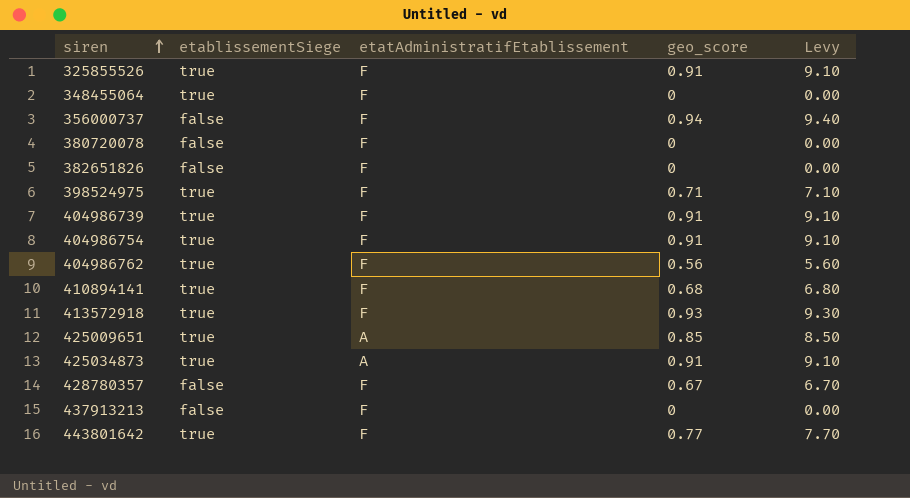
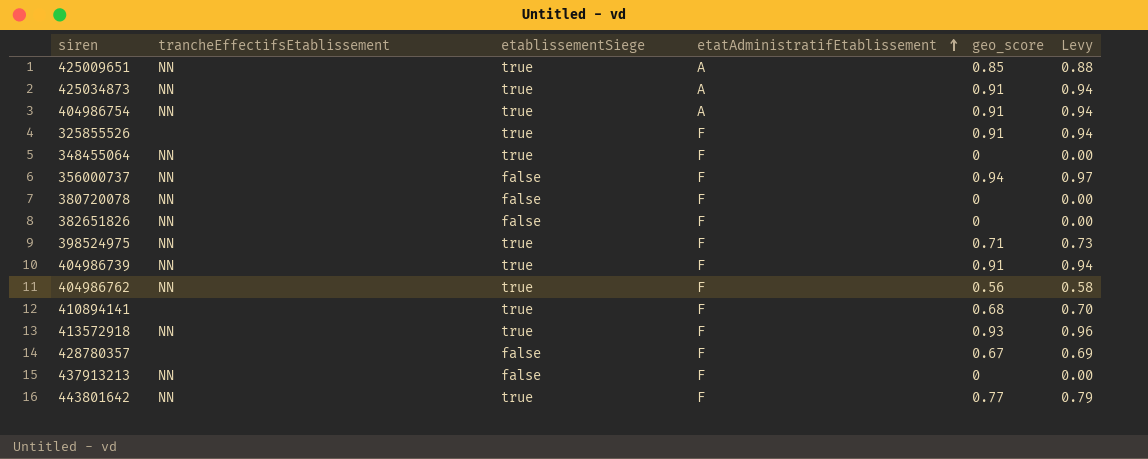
row order: siren ascending -> etatAdministratifEtablissement ascending
column trancheEffectifsEtablissement | position: none -> 2
column Levy | formula: [geo_score] * 10 -> [geo_score] * 1.03
404986754 | etatAdministratifEtablissement: F -> A

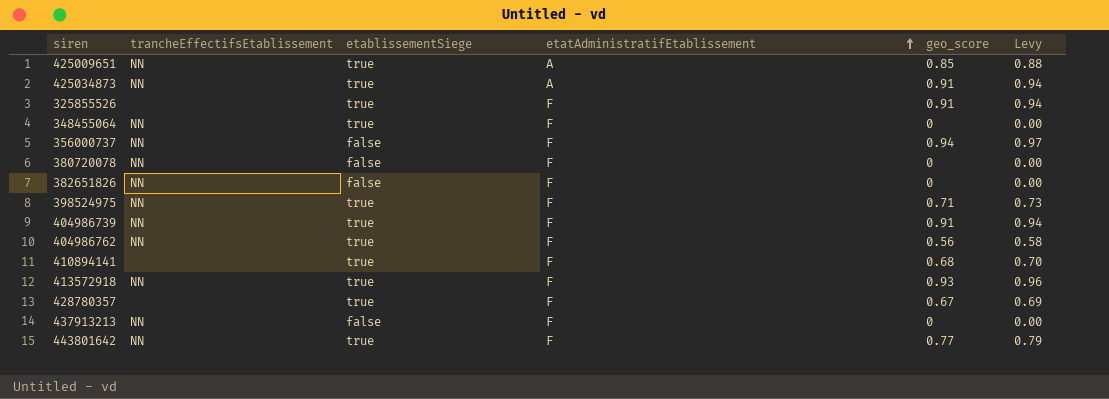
row 404986754: NN | true | A | 0.91 | 0.94 -> none
428780357 | etablissementSiege: false -> true

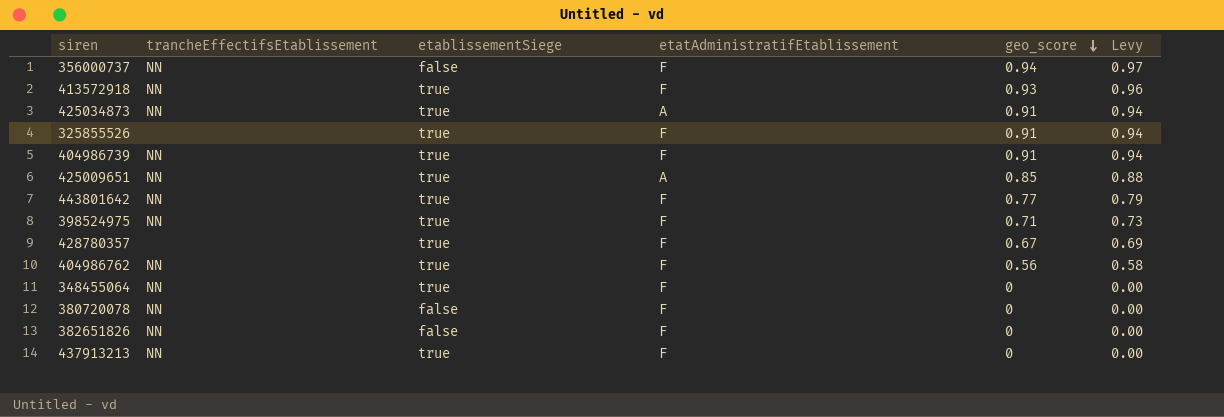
row order: etatAdministratifEtablissement ascending -> geo_score descending
row 410894141: none | true | F | 0.68 | 0.70 -> none
437913213 | etablissementSiege: false -> true

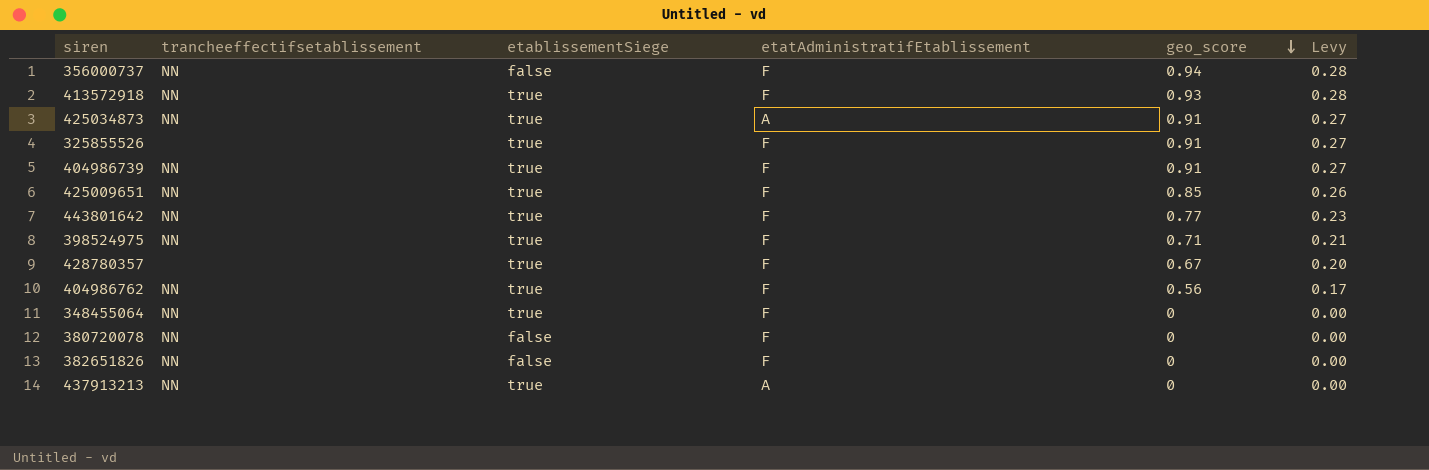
column name: trancheEffectifsEtablissement -> trancheeffectifsetablissement
column Levy | formula: [geo_score] * 1.03 -> [geo_score] * 0.3
425009651 | etatAdministratifEtablissement: A -> F
437913213 | etatAdministratifEtablissement: F -> A

